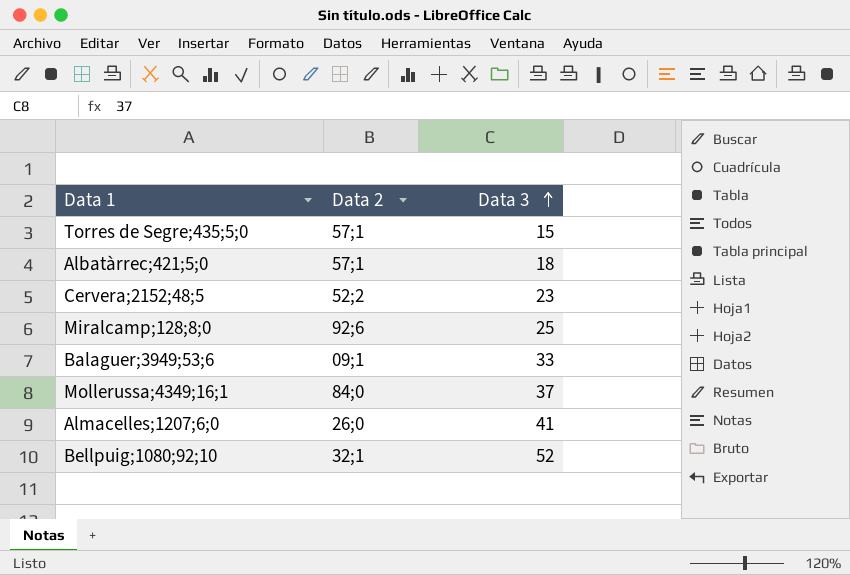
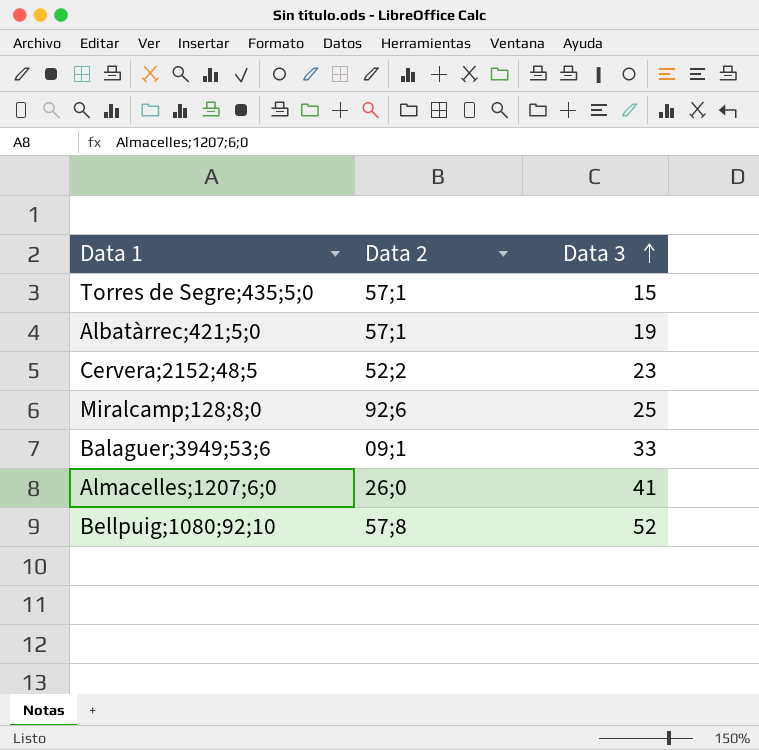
row Mollerussa;4349;16;1: 84;0 | 37 -> none
Albatàrrec;421;5;0 | Data 3: 18 -> 19
Bellpuig;1080;92;10 | Data 2: 32;1 -> 57;8

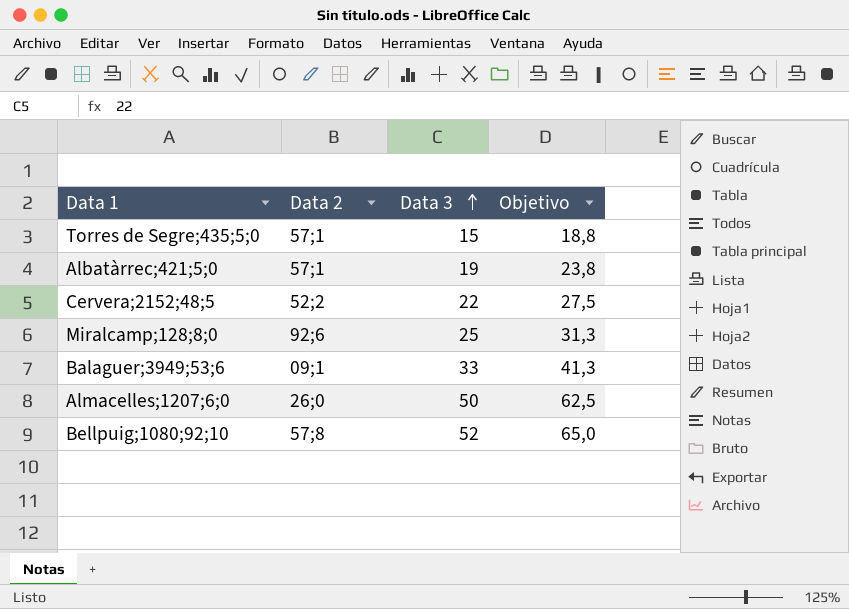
column Objetivo | formula: none -> [Data 3] * 1,25
Cervera;2152;48;5 | Data 3: 23 -> 22
Almacelles;1207;6;0 | Data 3: 41 -> 50

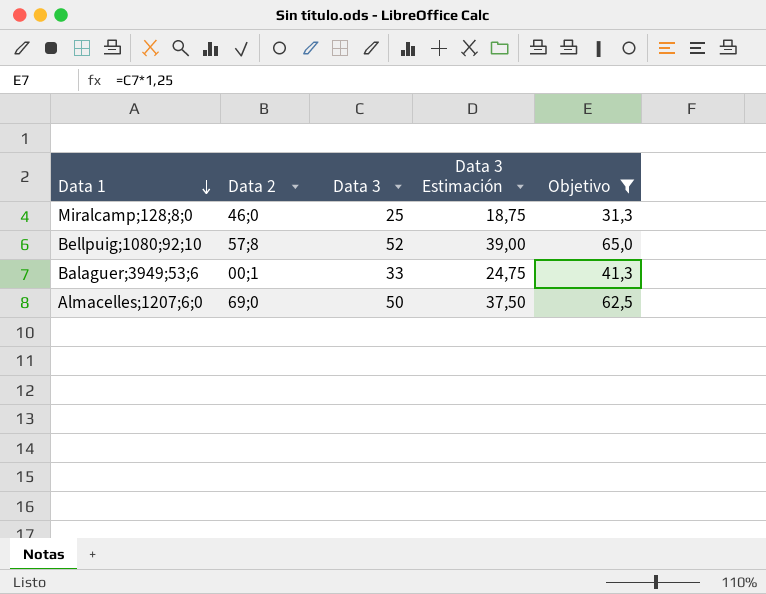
filter: none -> Objetivo >= 31,3
row order: Data 3 ascending -> Data 1 descending
column Data 3 Estimación | formula: none -> [Data 3] * 0,75
Miralcamp;128;8;0 | Data 2: 92;6 -> 46;0
Balaguer;3949;53;6 | Data 2: 09;1 -> 00;1
Almacelles;1207;6;0 | Data 2: 26;0 -> 69;0

